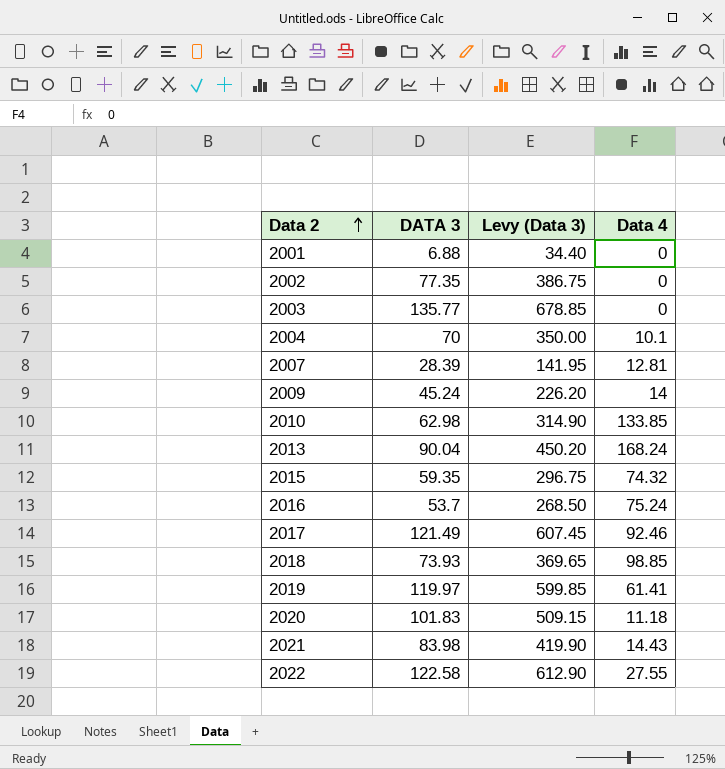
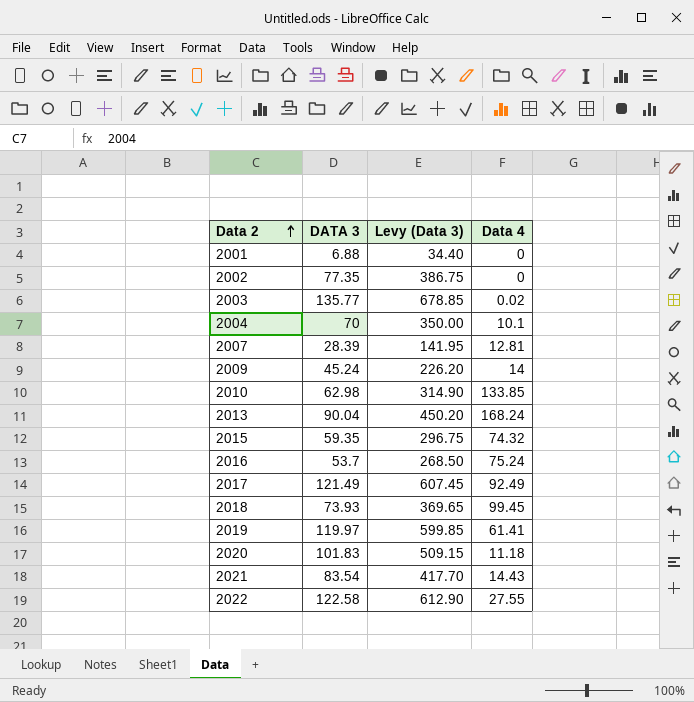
2003 | Data 4: 0 -> 0.02
2017 | Data 4: 92.46 -> 92.49
2018 | Data 4: 98.85 -> 99.45
2021 | DATA 3: 83.98 -> 83.54
2021 | Levy (Data 3): 419.90 -> 417.70

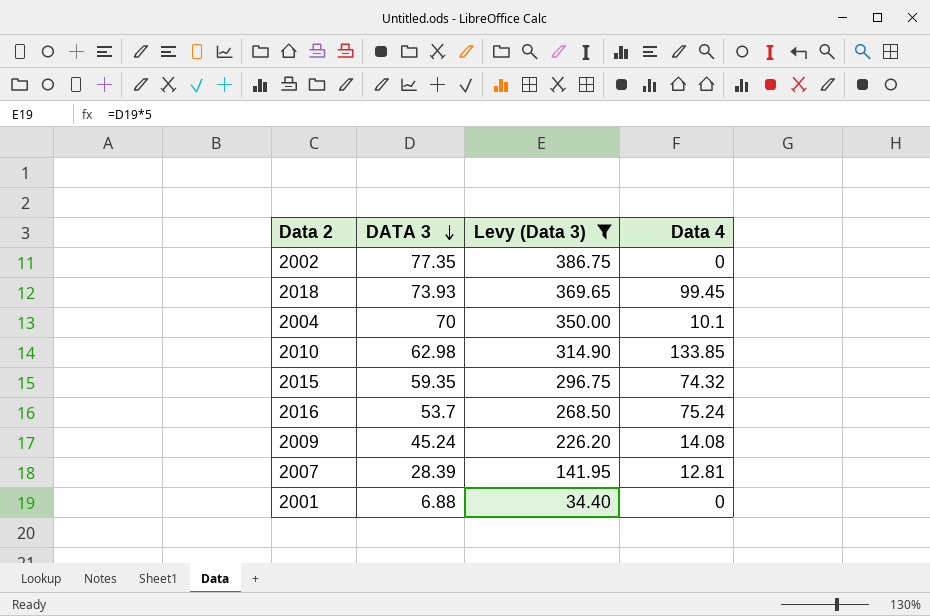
filter: none -> Levy (Data 3) <= 386.75
row order: Data 2 ascending -> DATA 3 descending
2009 | Data 4: 14 -> 14.08

